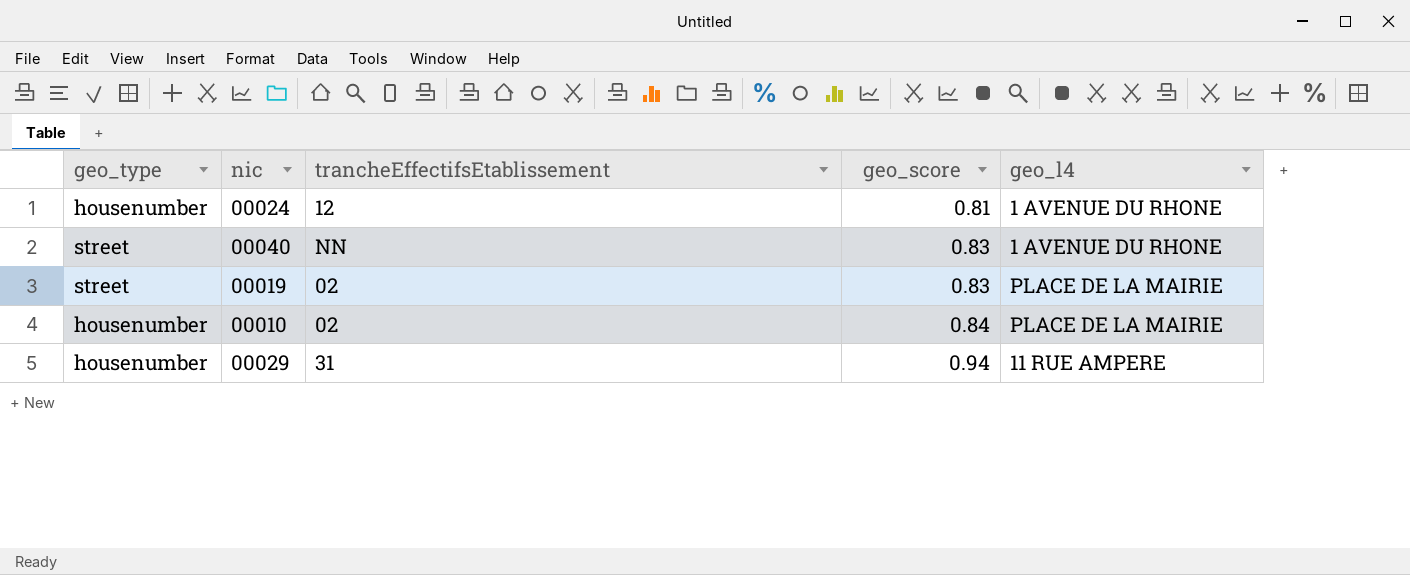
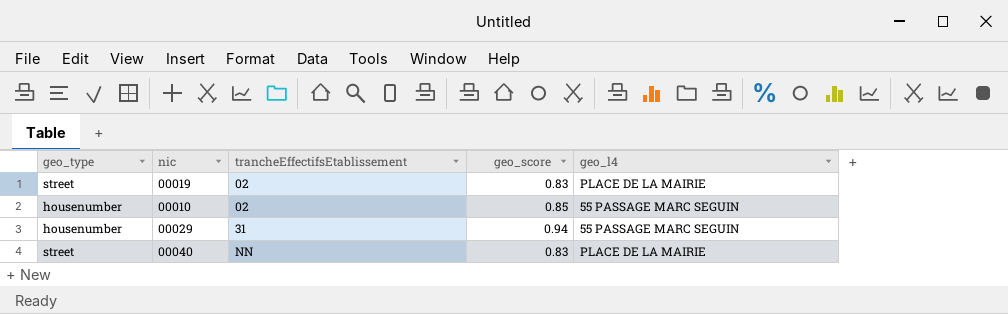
row order: geo_score ascending -> trancheEffectifsEtablissement ascending
row 00024: housenumber | 12 | 0.81 | 1 AVENUE DU RHONE -> none
00010 | geo_score: 0.84 -> 0.85
00010 | geo_l4: PLACE DE LA MAIRIE -> 55 PASSAGE MARC SEGUIN
00029 | geo_l4: 11 RUE AMPERE -> 55 PASSAGE MARC SEGUIN
00040 | geo_l4: 1 AVENUE DU RHONE -> PLACE DE LA MAIRIE

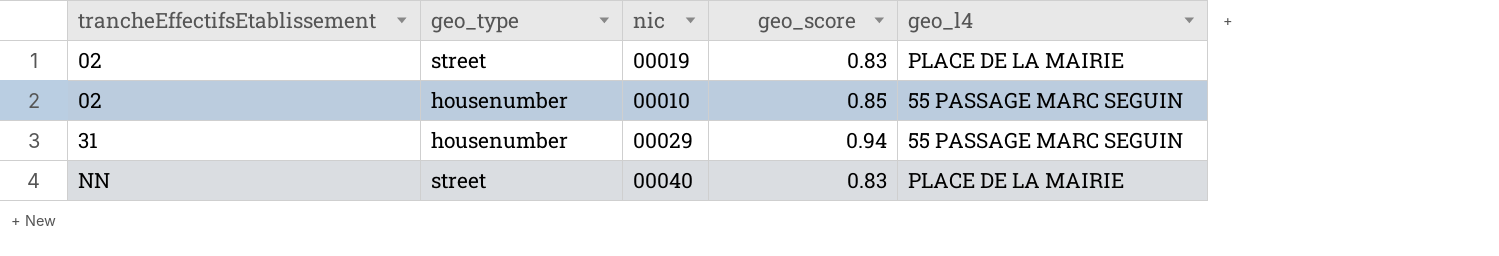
column trancheEffectifsEtablissement | position: 3 -> 1

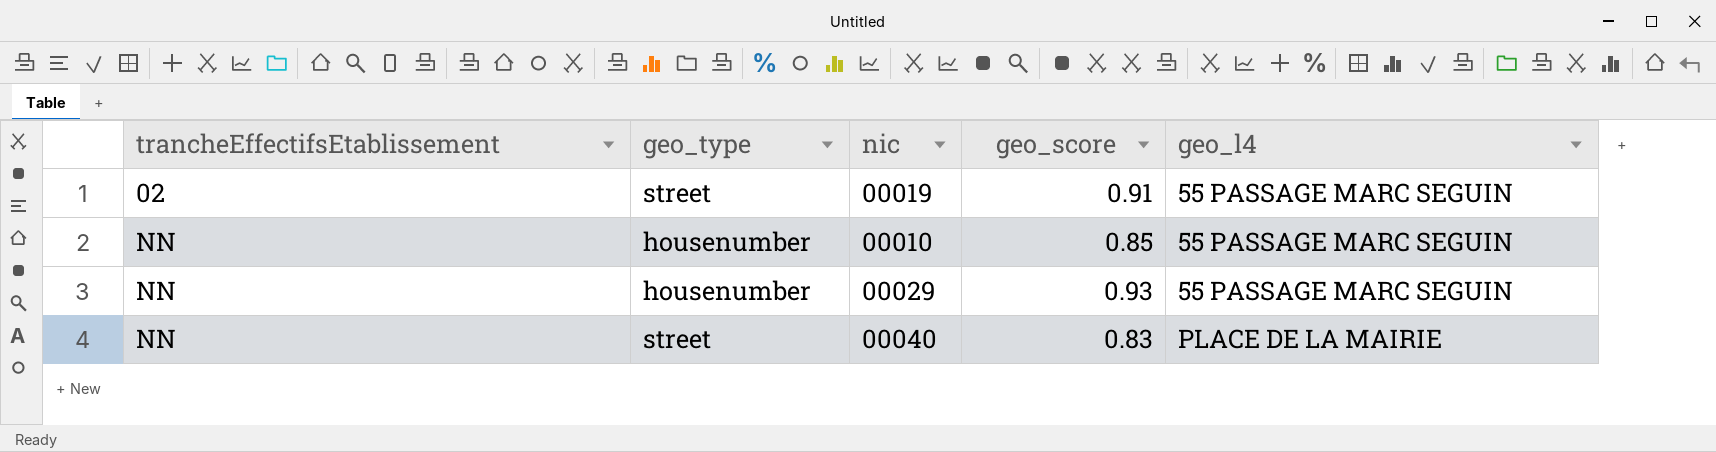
00019 | geo_score: 0.83 -> 0.91
00019 | geo_l4: PLACE DE LA MAIRIE -> 55 PASSAGE MARC SEGUIN
00010 | trancheEffectifsEtablissement: 02 -> NN
00029 | trancheEffectifsEtablissement: 31 -> NN
00029 | geo_score: 0.94 -> 0.93

